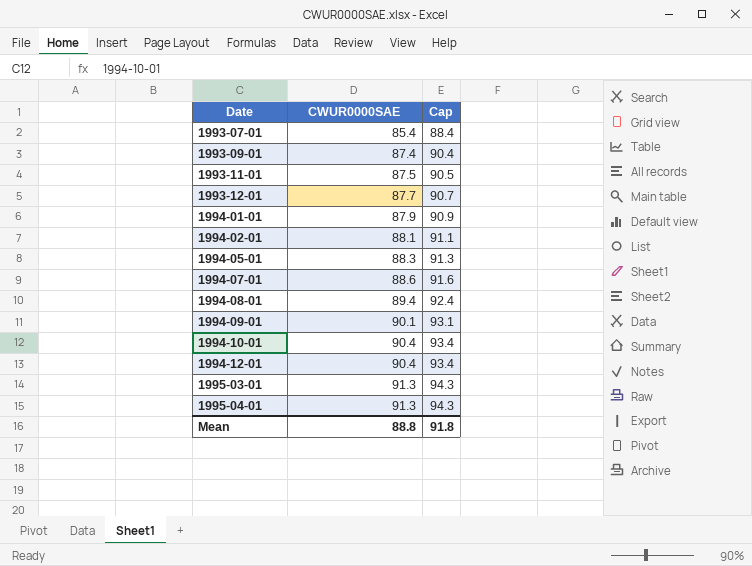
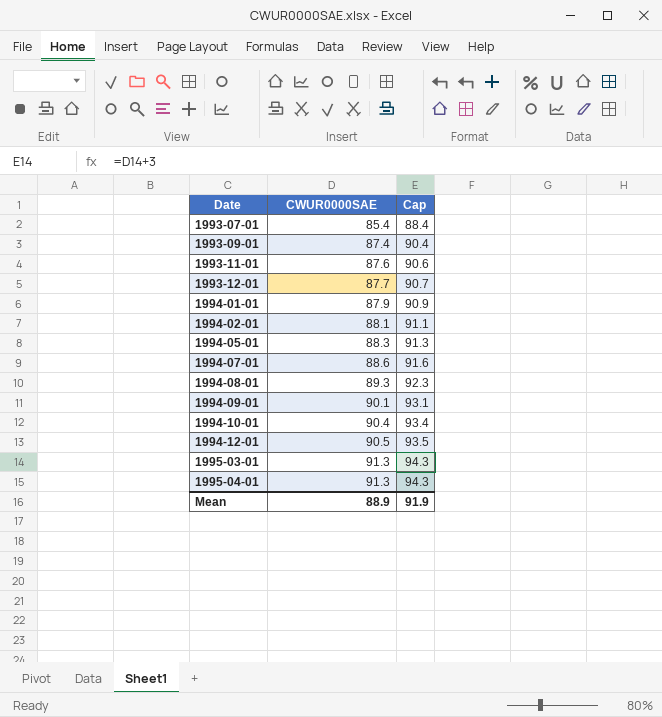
1993-11-01 | CWUR0000SAE: 87.5 -> 87.6
1993-11-01 | Cap: 90.5 -> 90.6
1994-08-01 | CWUR0000SAE: 89.4 -> 89.3
1994-08-01 | Cap: 92.4 -> 92.3
1994-12-01 | CWUR0000SAE: 90.4 -> 90.5
1994-12-01 | Cap: 93.4 -> 93.5
Mean | CWUR0000SAE: 88.8 -> 88.9
Mean | Cap: 91.8 -> 91.9

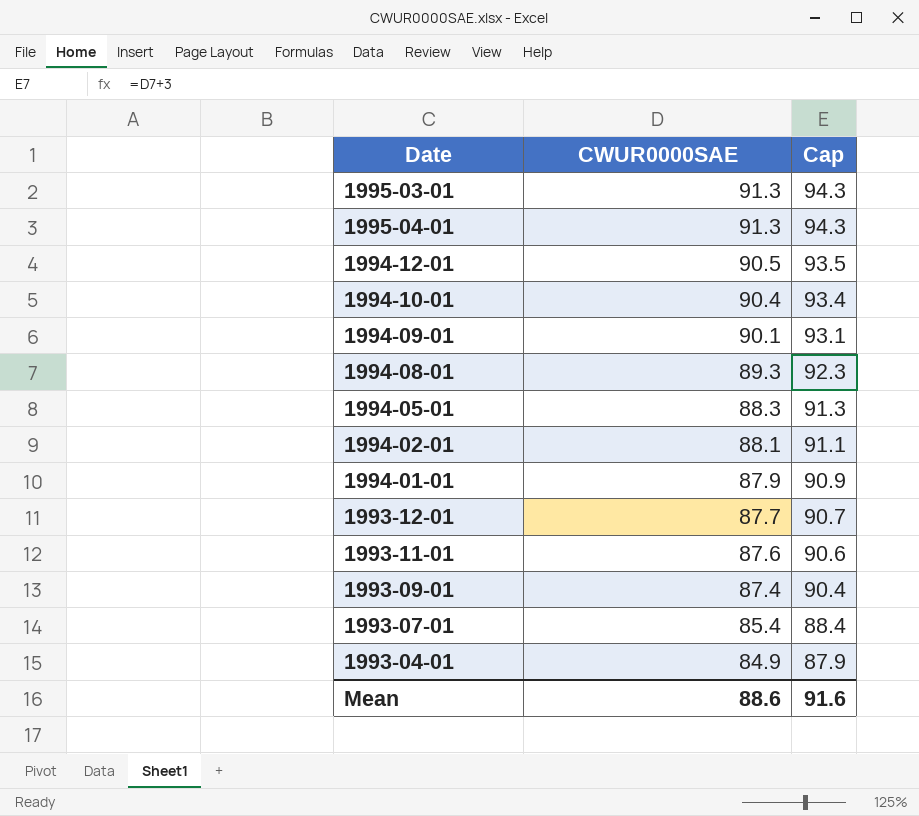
row order: Date ascending -> CWUR0000SAE descending
row 1994-07-01: 88.6 | 91.6 -> none
row 1993-04-01: none -> 84.9 | 87.9
Mean | CWUR0000SAE: 88.9 -> 88.6
Mean | Cap: 91.9 -> 91.6

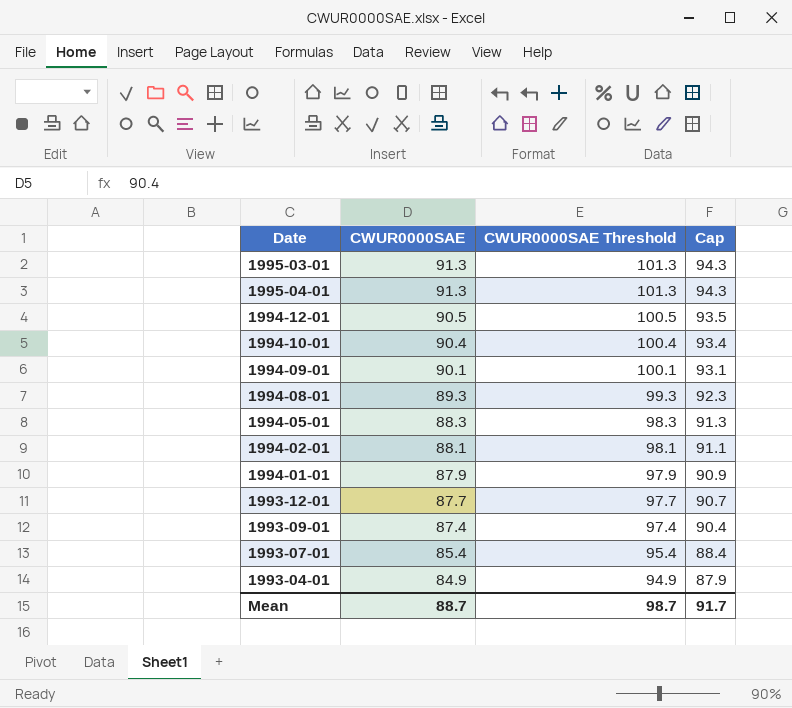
column CWUR0000SAE Threshold | formula: none -> [CWUR0000SAE] + 10
row 1993-11-01: 87.6 | 90.6 -> none
Mean | CWUR0000SAE: 88.6 -> 88.7
Mean | Cap: 91.6 -> 91.7

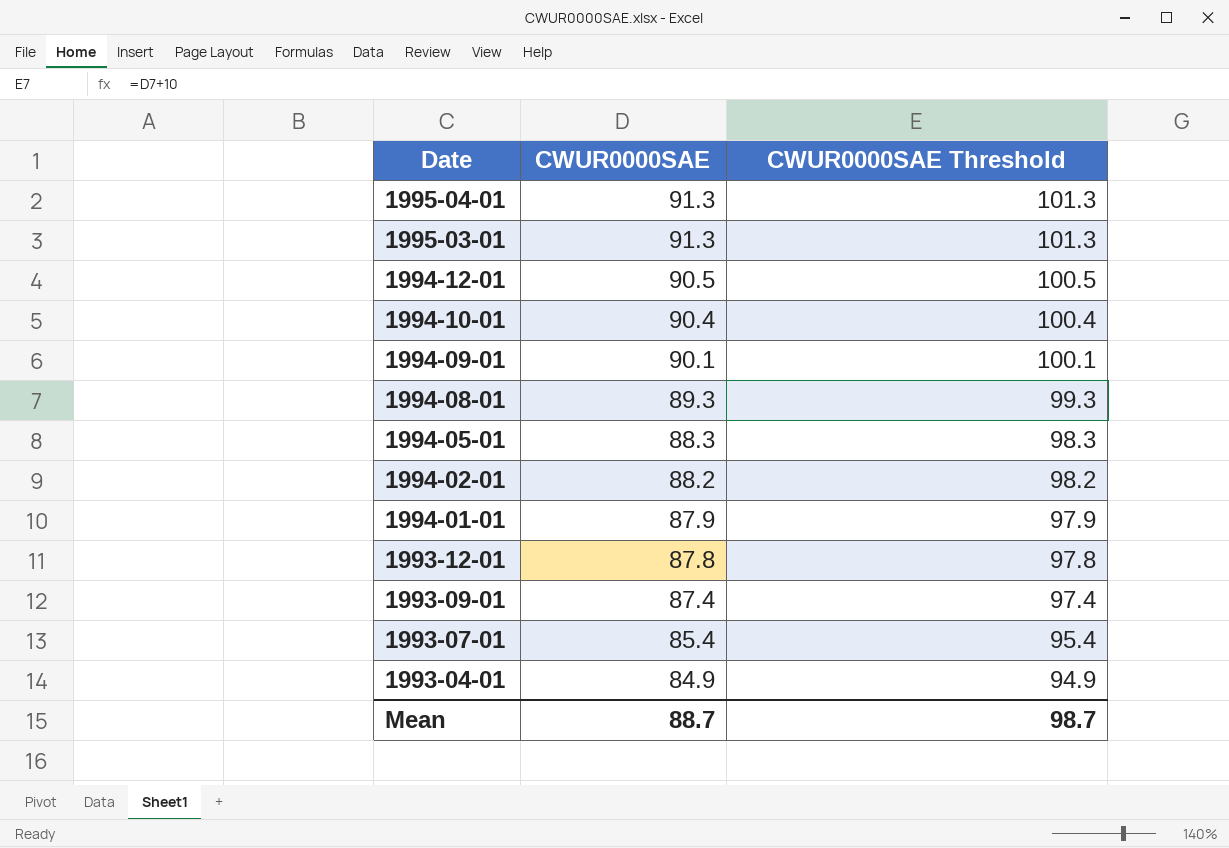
row order: CWUR0000SAE descending -> Date descending
column Cap | formula: [CWUR0000SAE] + 3 -> none
1994-02-01 | CWUR0000SAE: 88.1 -> 88.2
1994-02-01 | CWUR0000SAE Threshold: 98.1 -> 98.2
1993-12-01 | CWUR0000SAE: 87.7 -> 87.8
1993-12-01 | CWUR0000SAE Threshold: 97.7 -> 97.8

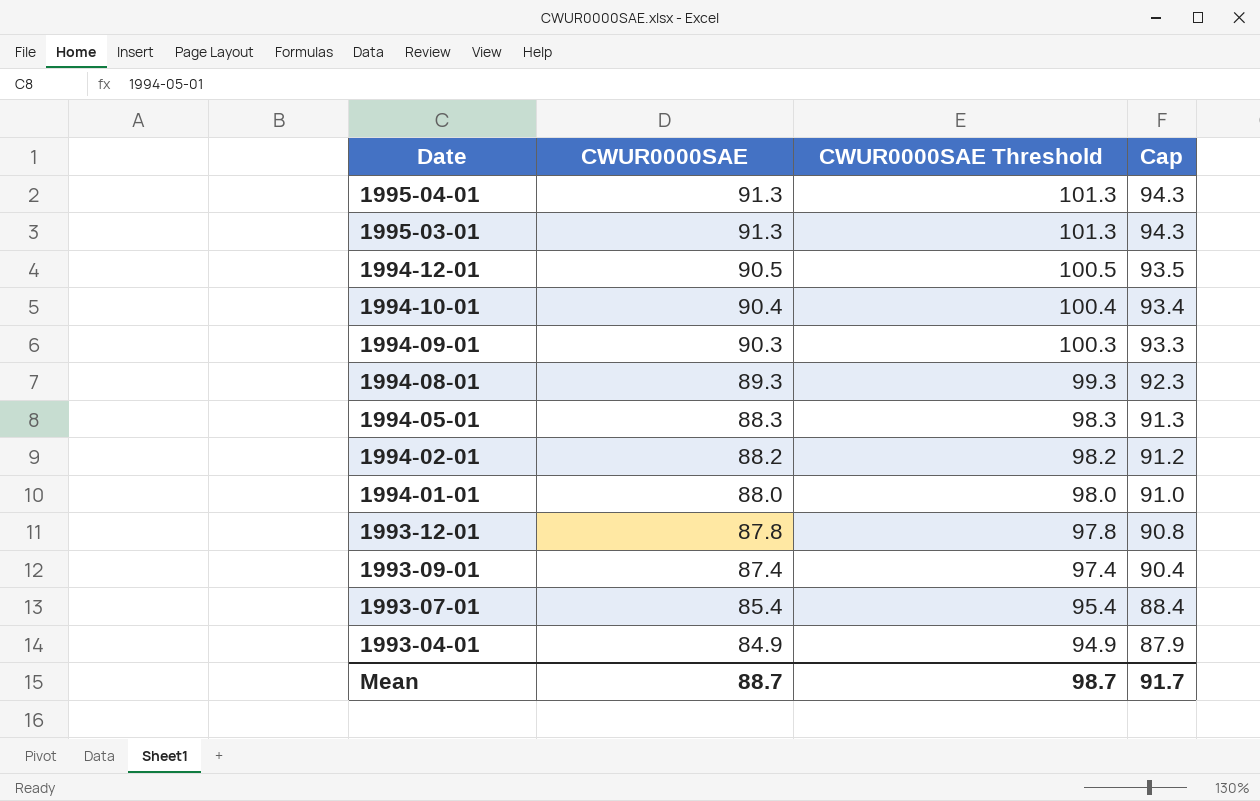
column Cap | formula: none -> [CWUR0000SAE] + 3
1994-09-01 | CWUR0000SAE: 90.1 -> 90.3
1994-09-01 | CWUR0000SAE Threshold: 100.1 -> 100.3
1994-01-01 | CWUR0000SAE: 87.9 -> 88.0
1994-01-01 | CWUR0000SAE Threshold: 97.9 -> 98.0

